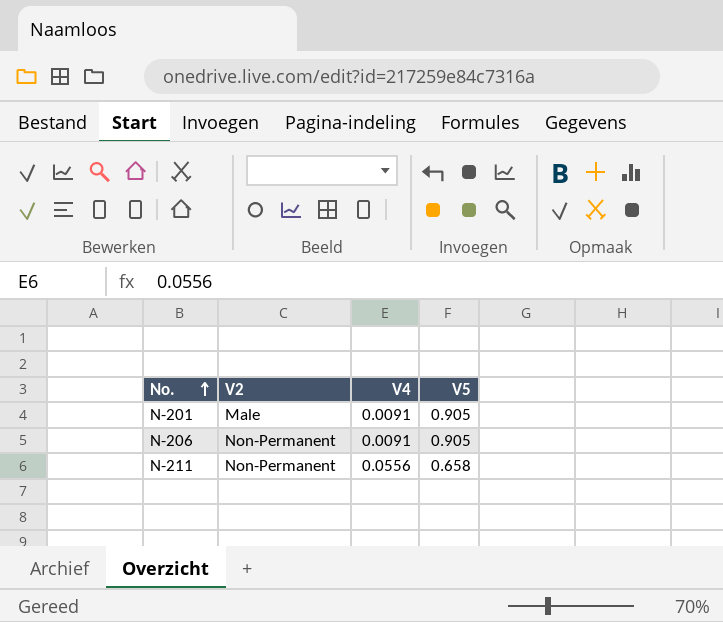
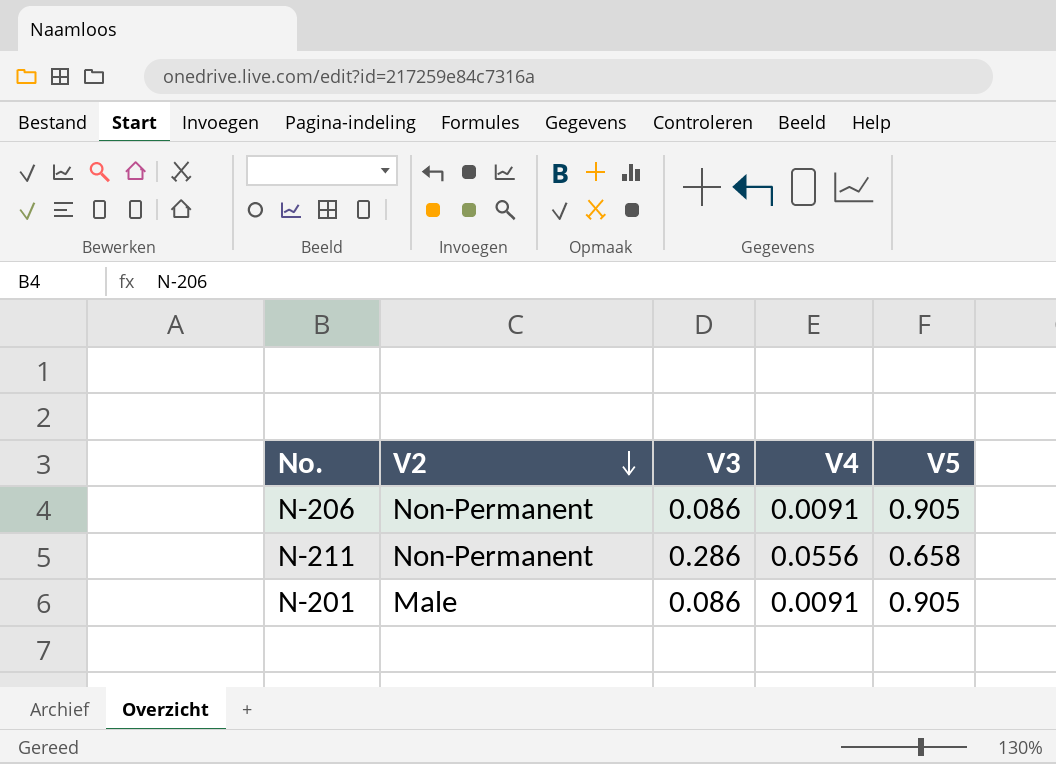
row order: No. ascending -> V2 descending
column V3 | position: none -> 3

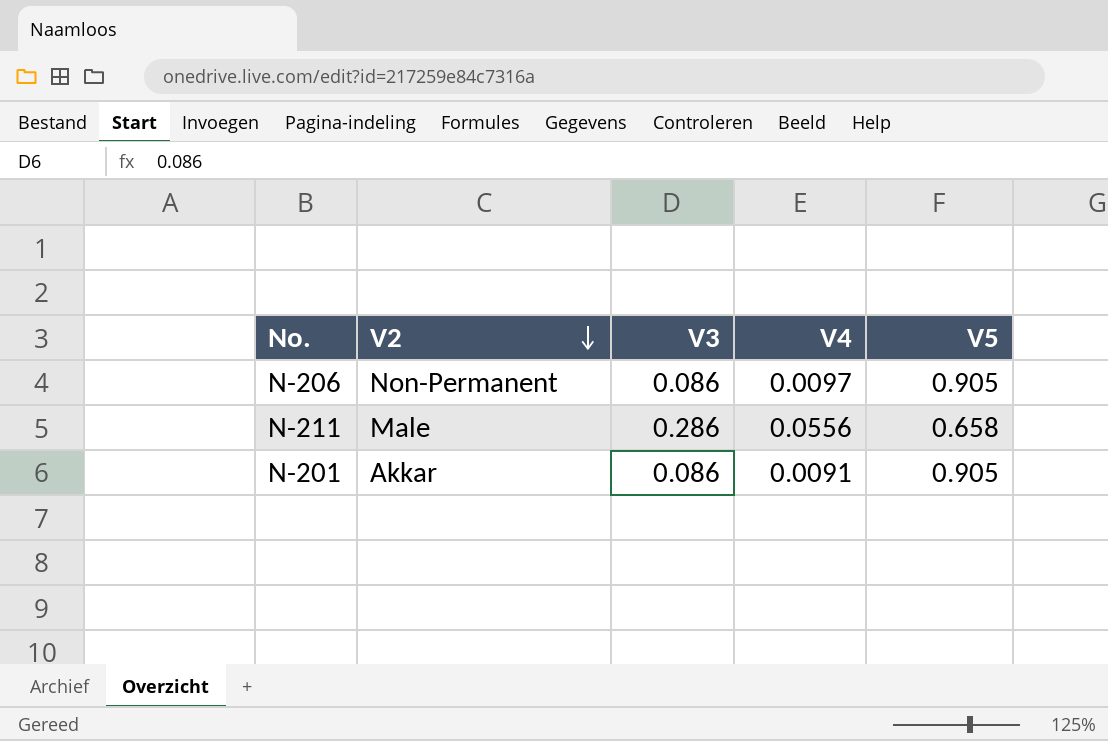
N-206 | V4: 0.0091 -> 0.0097
N-211 | V2: Non-Permanent -> Male
N-201 | V2: Male -> Akkar

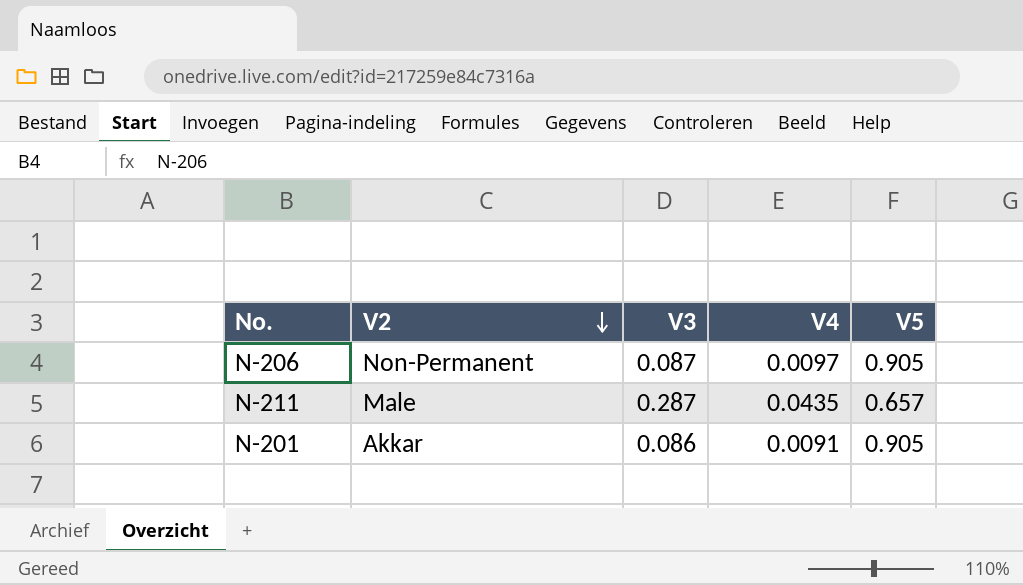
N-206 | V3: 0.086 -> 0.087
N-211 | V3: 0.286 -> 0.287
N-211 | V4: 0.0556 -> 0.0435
N-211 | V5: 0.658 -> 0.657

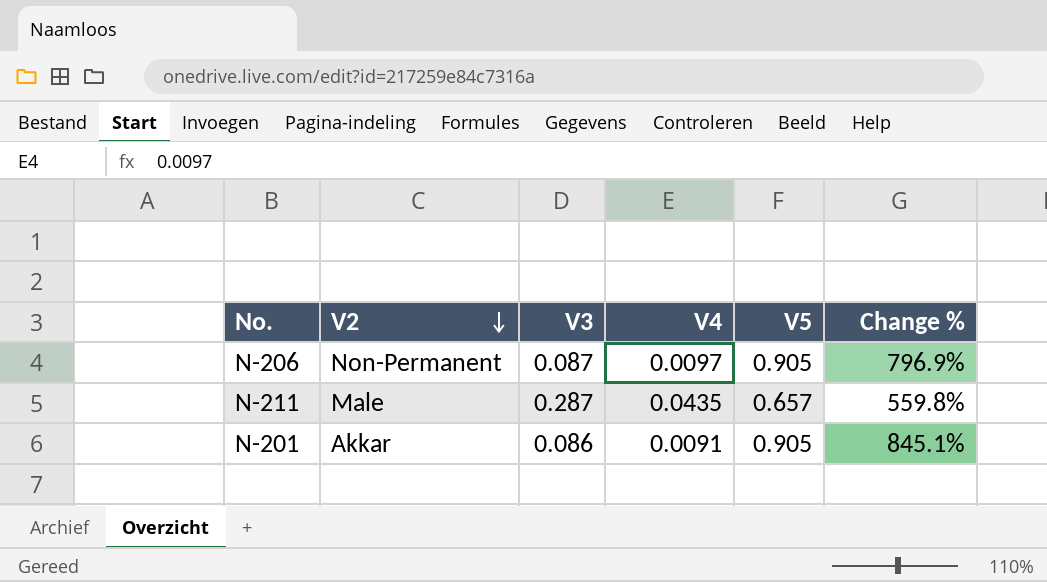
column Change % | formula: none -> ([V3] - [V4]) / [V4]

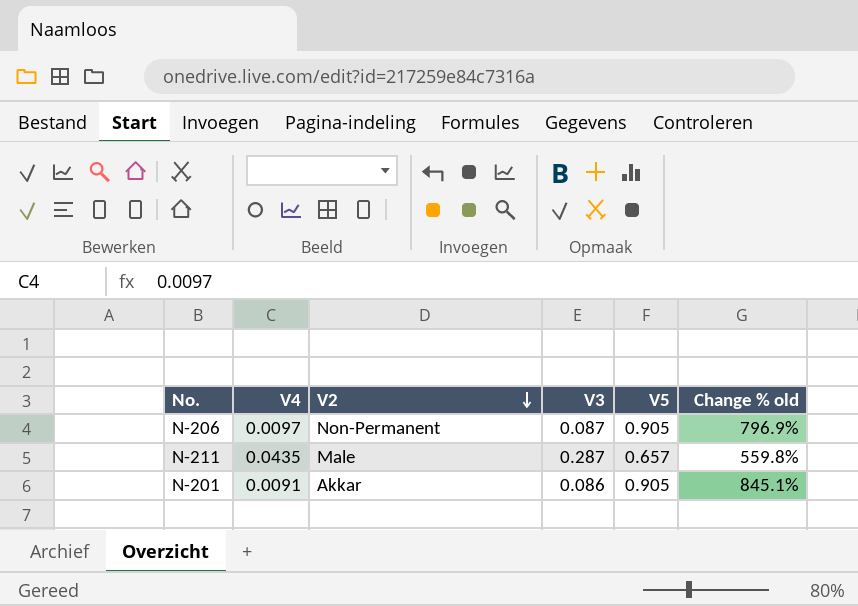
column V4 | position: 4 -> 2
column name: Change % -> Change % old

